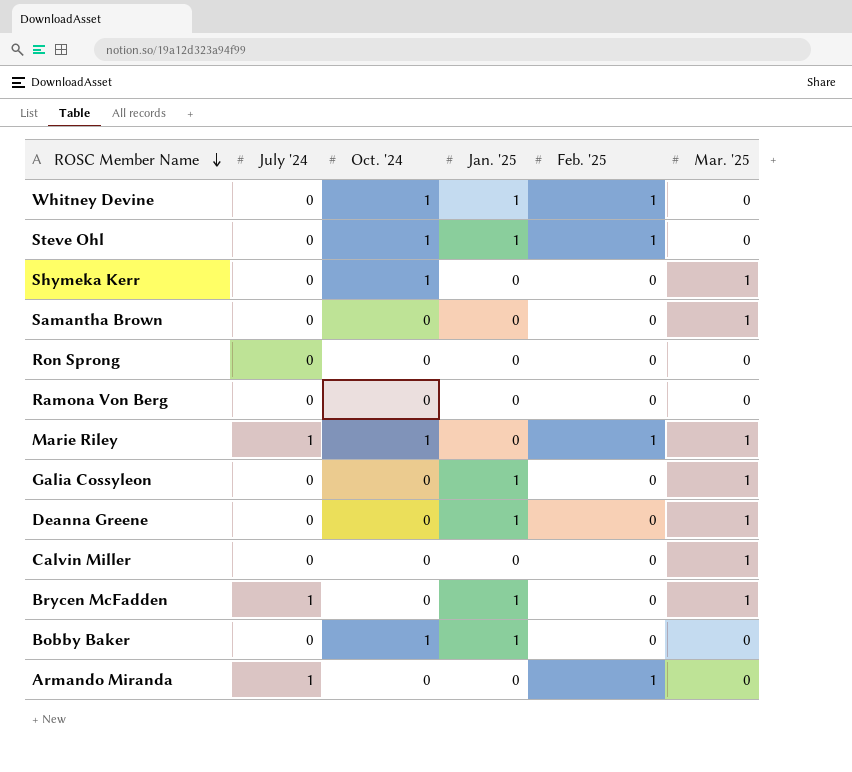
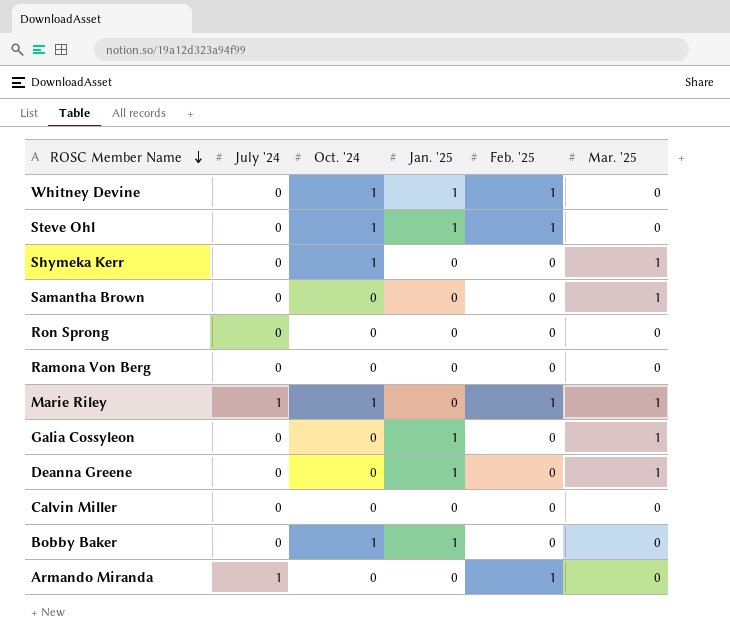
row Brycen McFadden: 1 | 0 | 1 | 0 | 1 -> none
Calvin Miller | Mar. '25: 1 -> 0

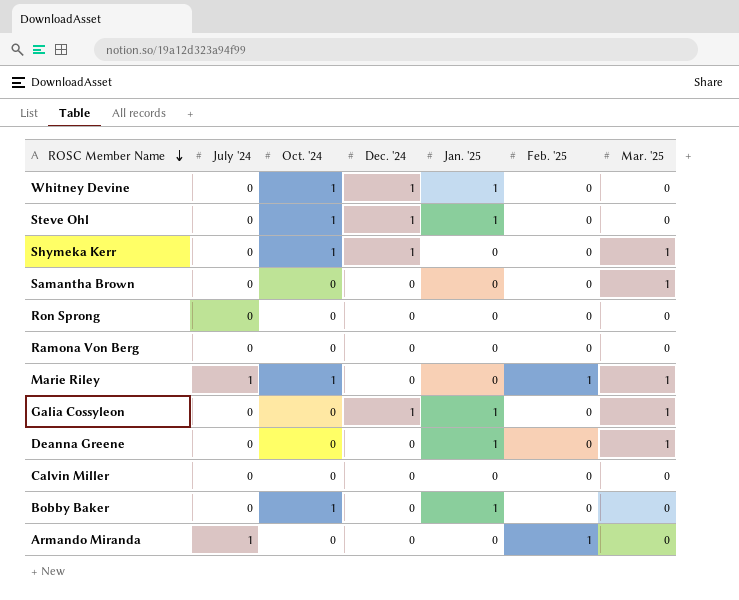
column Dec. '24 | position: none -> 4
Whitney Devine | Feb. '25: 1 -> 0
Steve Ohl | Feb. '25: 1 -> 0

